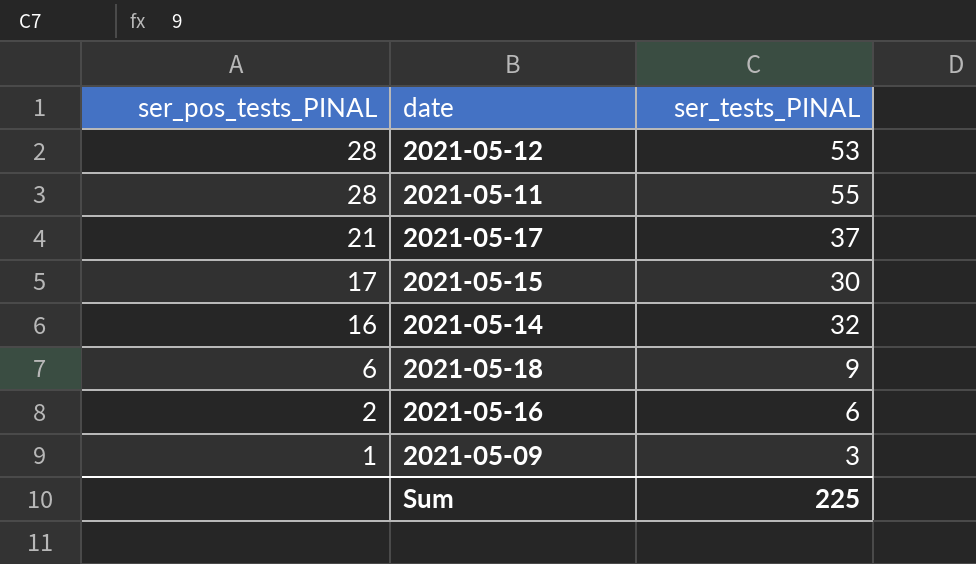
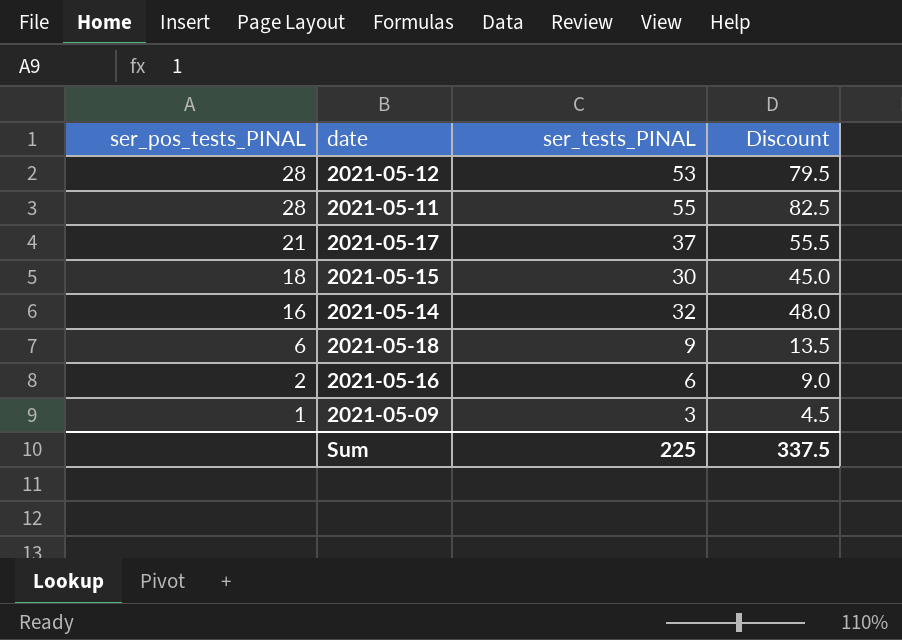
column Discount | formula: none -> [ser_tests_PINAL] * 1.5
2021-05-15 | ser_pos_tests_PINAL: 17 -> 18

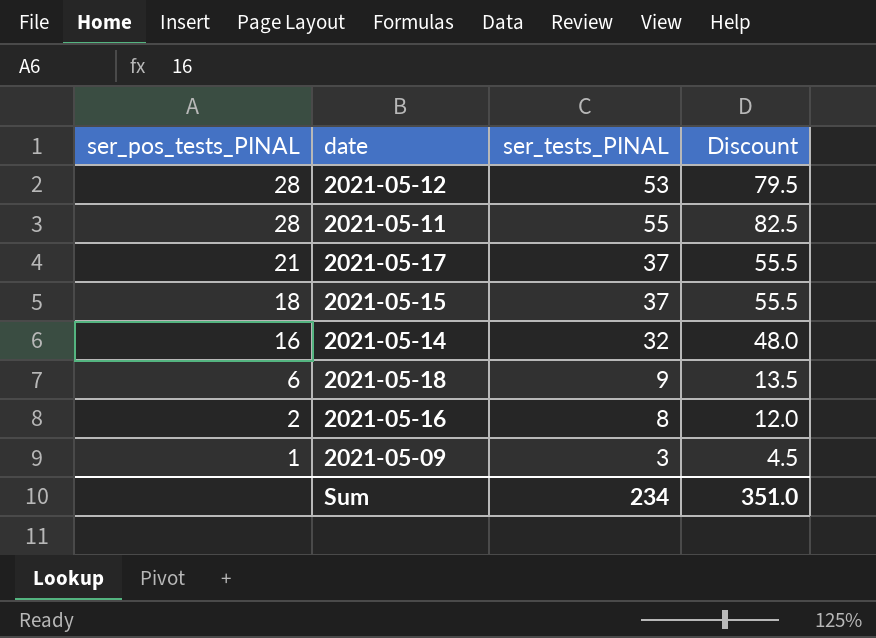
2021-05-15 | ser_tests_PINAL: 30 -> 37
2021-05-15 | Discount: 45.0 -> 55.5
2021-05-16 | ser_tests_PINAL: 6 -> 8
2021-05-16 | Discount: 9.0 -> 12.0
Sum | ser_tests_PINAL: 225 -> 234
Sum | Discount: 337.5 -> 351.0

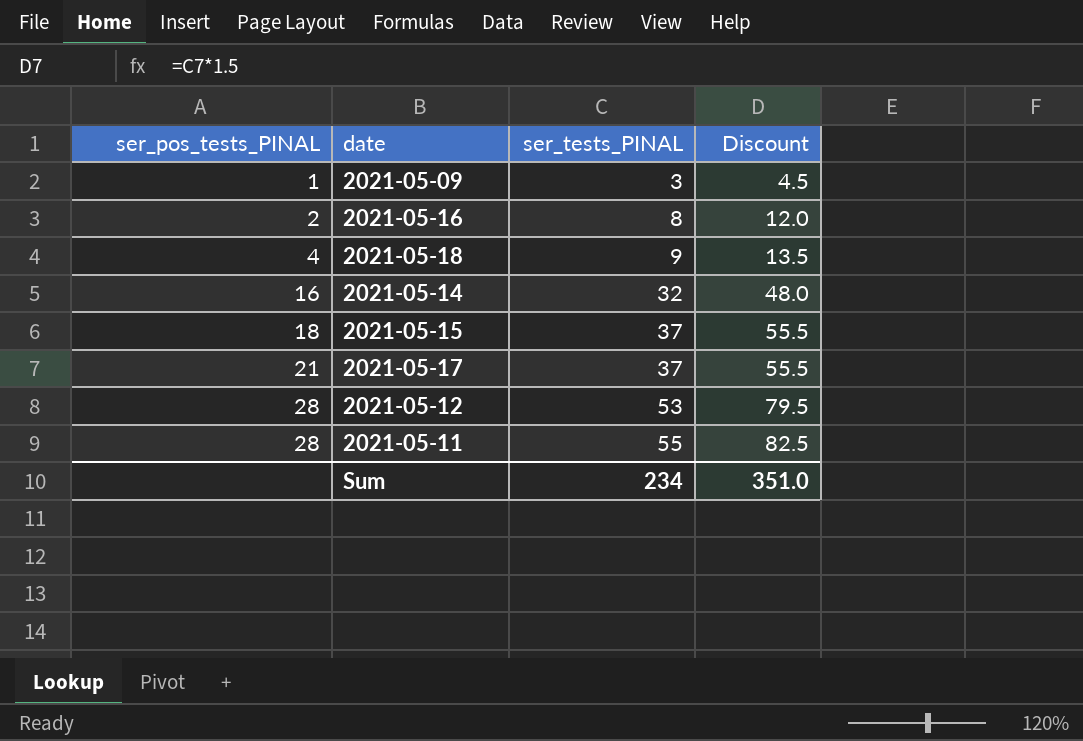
row order: ser_pos_tests_PINAL descending -> ser_pos_tests_PINAL ascending
2021-05-18 | ser_pos_tests_PINAL: 6 -> 4

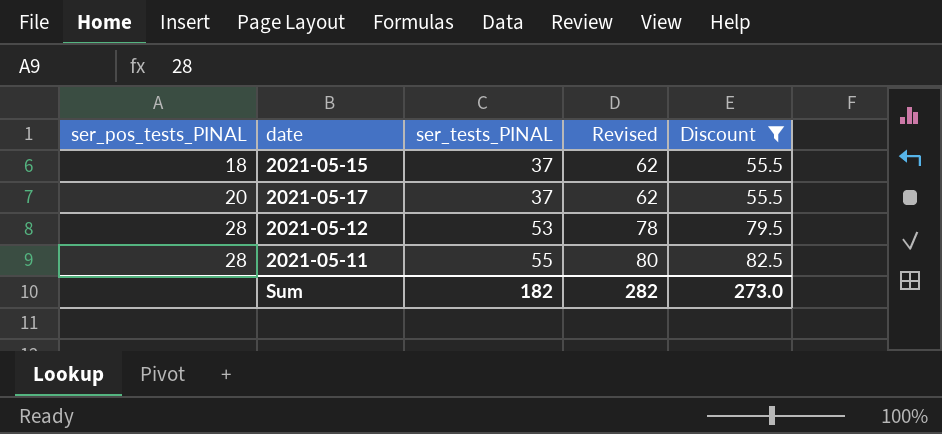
filter: none -> Discount >= 55.5
column Revised | formula: none -> [ser_tests_PINAL] + 25
2021-05-17 | ser_pos_tests_PINAL: 21 -> 20
Sum | ser_tests_PINAL: 234 -> 182
Sum | Discount: 351.0 -> 273.0

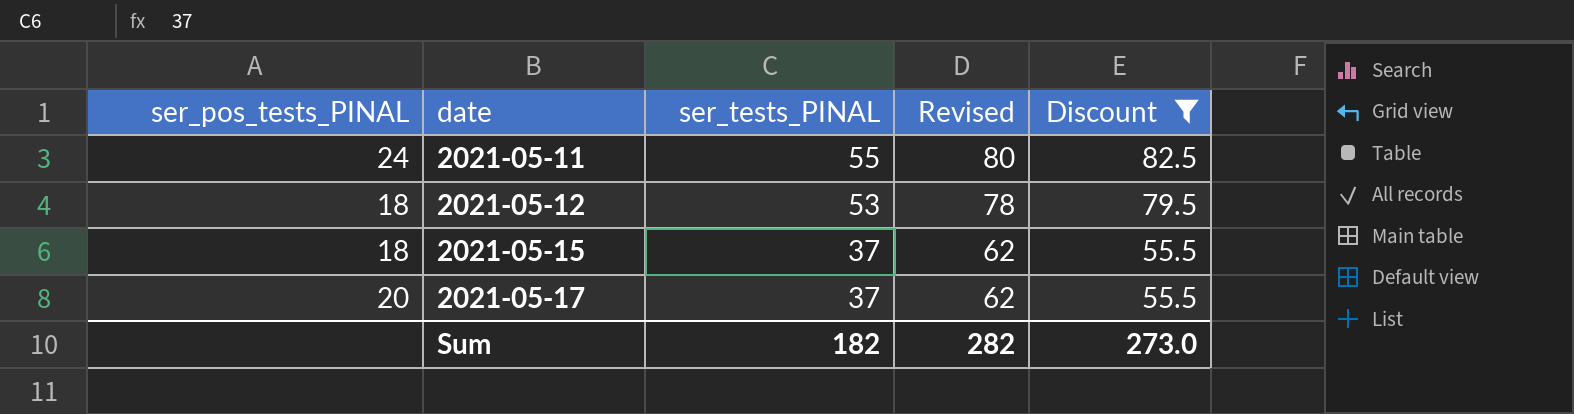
row order: ser_pos_tests_PINAL ascending -> date ascending
2021-05-11 | ser_pos_tests_PINAL: 28 -> 24
2021-05-12 | ser_pos_tests_PINAL: 28 -> 18

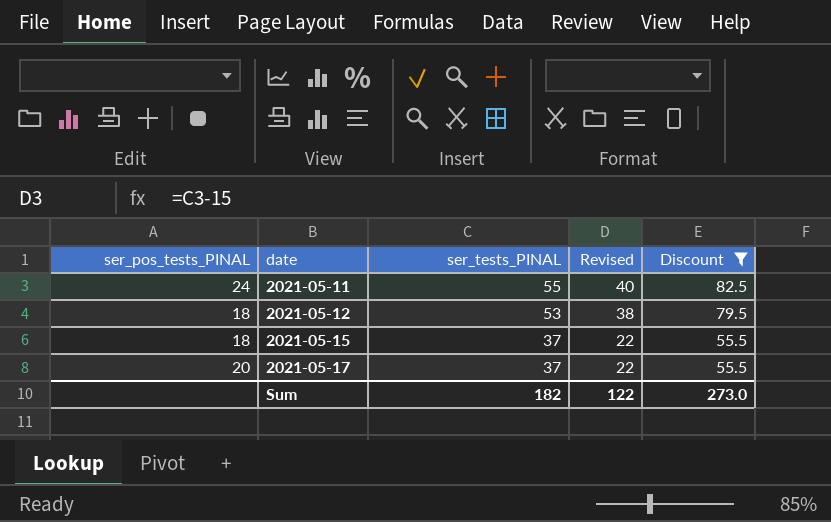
column Revised | formula: [ser_tests_PINAL] + 25 -> [ser_tests_PINAL] - 15
Sum | Revised: 282 -> 122

